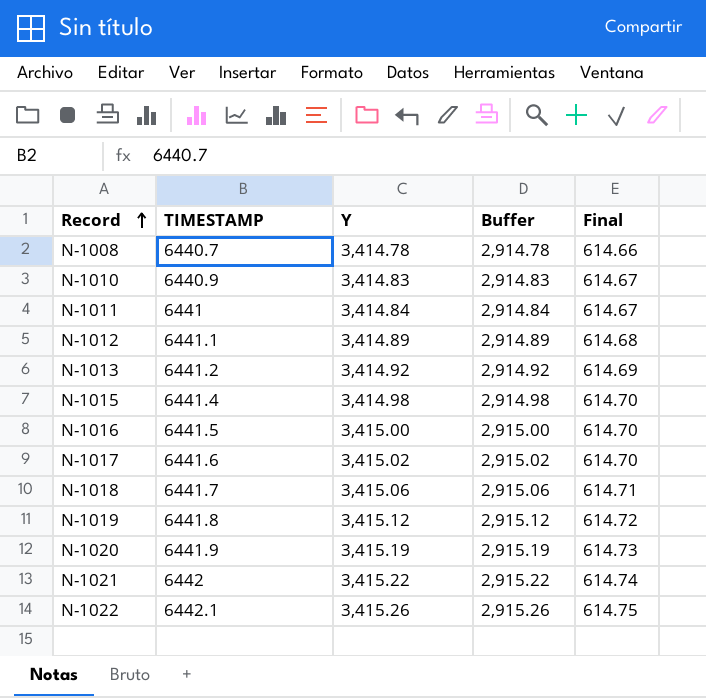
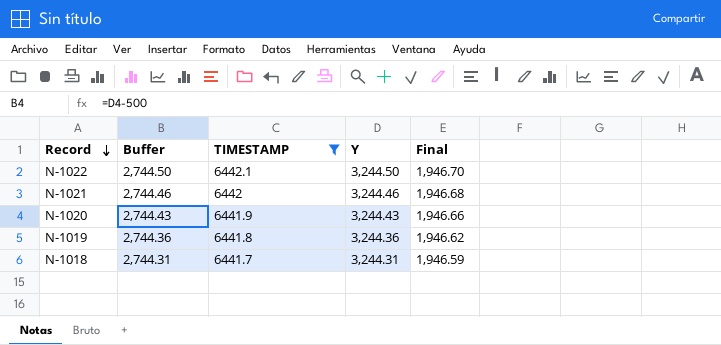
filter: none -> TIMESTAMP >= 6441.7
row order: Record ascending -> Record descending
column Buffer | position: 4 -> 2
column Final | formula: [Y] * 0.18 -> [Y] * 0.6
N-1022 | Buffer: 2,915.26 -> 2,744.50
N-1022 | Y: 3,415.26 -> 3,244.50
N-1021 | Buffer: 2,915.22 -> 2,744.46
N-1021 | Y: 3,415.22 -> 3,244.46
N-1020 | Buffer: 2,915.19 -> 2,744.43
N-1020 | Y: 3,415.19 -> 3,244.43
N-1019 | Buffer: 2,915.12 -> 2,744.36
N-1019 | Y: 3,415.12 -> 3,244.36
N-1018 | Buffer: 2,915.06 -> 2,744.31
N-1018 | Y: 3,415.06 -> 3,244.31

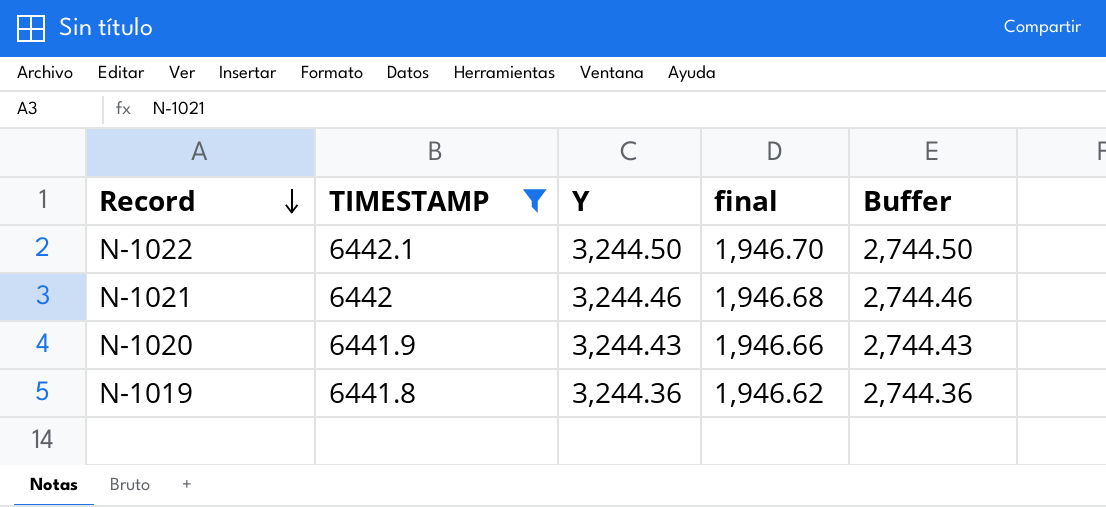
column name: Final -> final
column Buffer | position: 2 -> 5
row N-1018: 2,744.31 | 6441.7 | 3,244.31 | 1,946.59 -> none

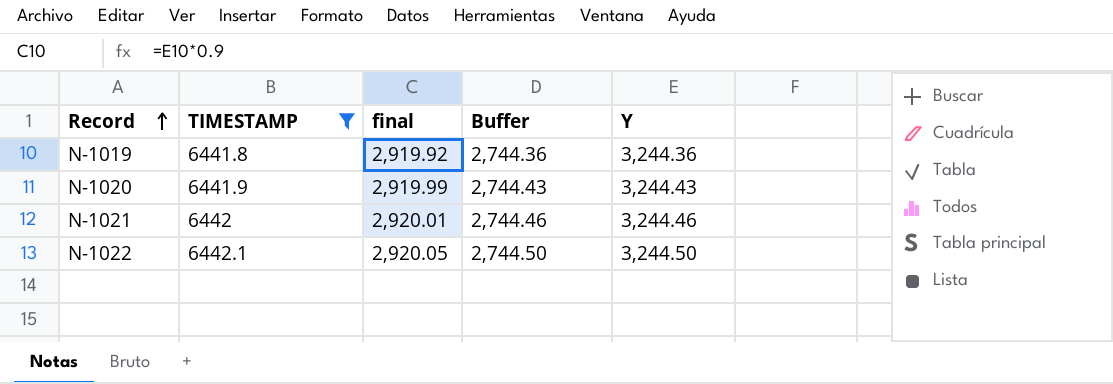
row order: Record descending -> Record ascending
column final | formula: [Y] * 0.6 -> [Y] * 0.9
column Y | position: 3 -> 5

